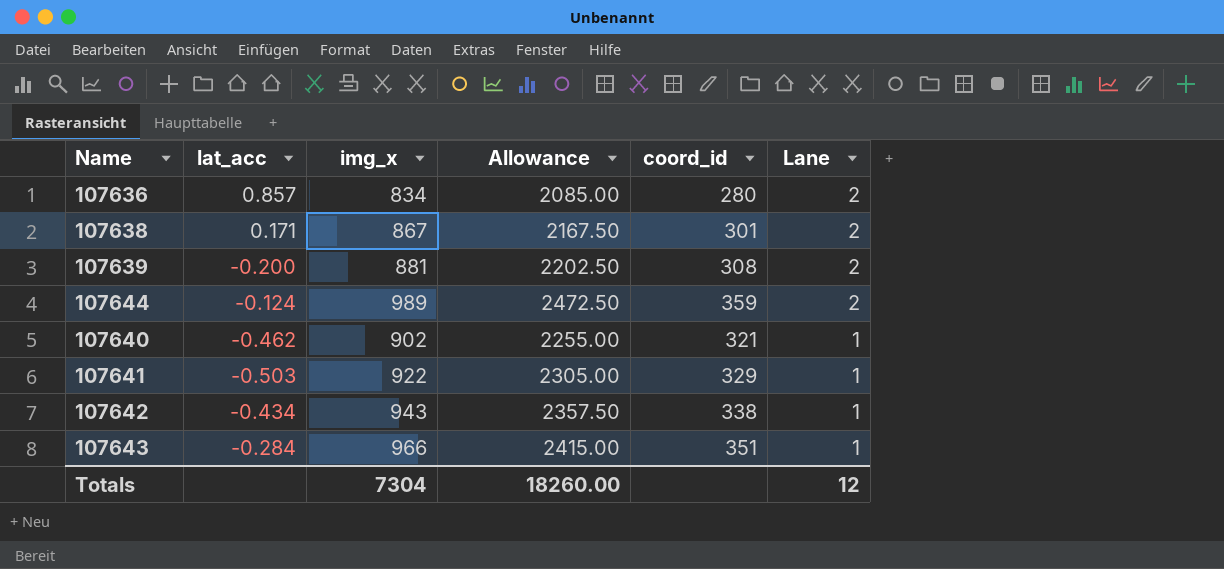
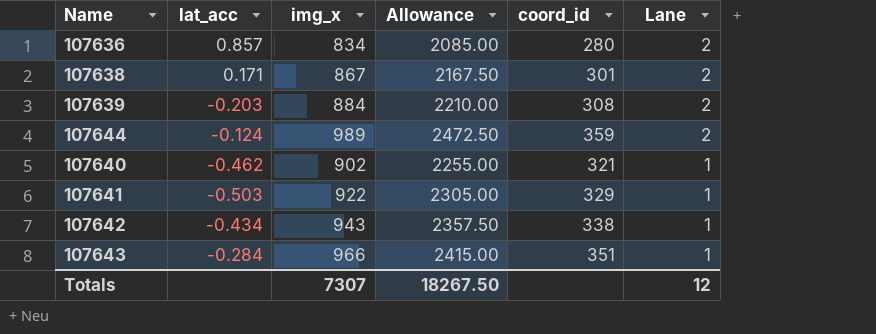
107639 | lat_acc: -0.200 -> -0.203
107639 | img_x: 881 -> 884
107639 | Allowance: 2202.50 -> 2210.00
Totals | img_x: 7304 -> 7307
Totals | Allowance: 18260.00 -> 18267.50

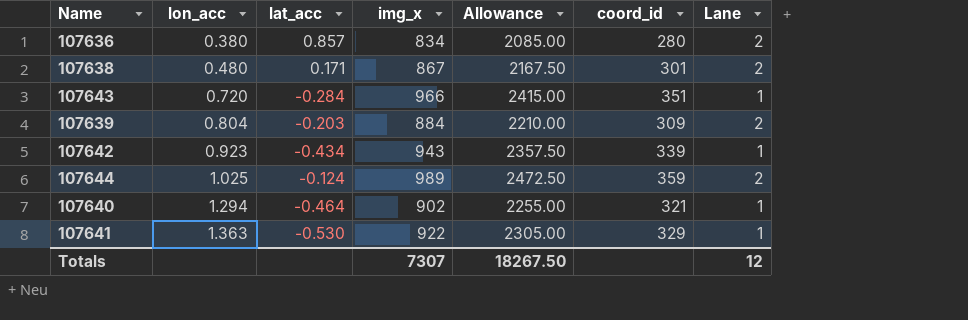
row order: Lane descending -> lon_acc ascending
column lon_acc | position: none -> 2
107639 | coord_id: 308 -> 309
107642 | coord_id: 338 -> 339
107640 | lat_acc: -0.462 -> -0.464
107641 | lat_acc: -0.503 -> -0.530

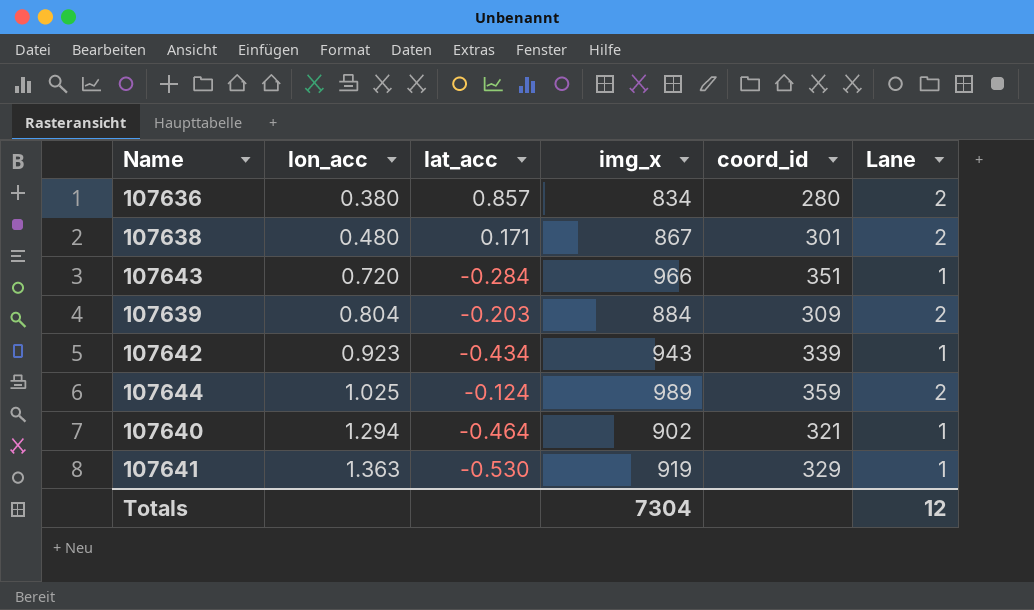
column Allowance | formula: [img_x] * 2.5 -> none
107641 | img_x: 922 -> 919
Totals | img_x: 7307 -> 7304

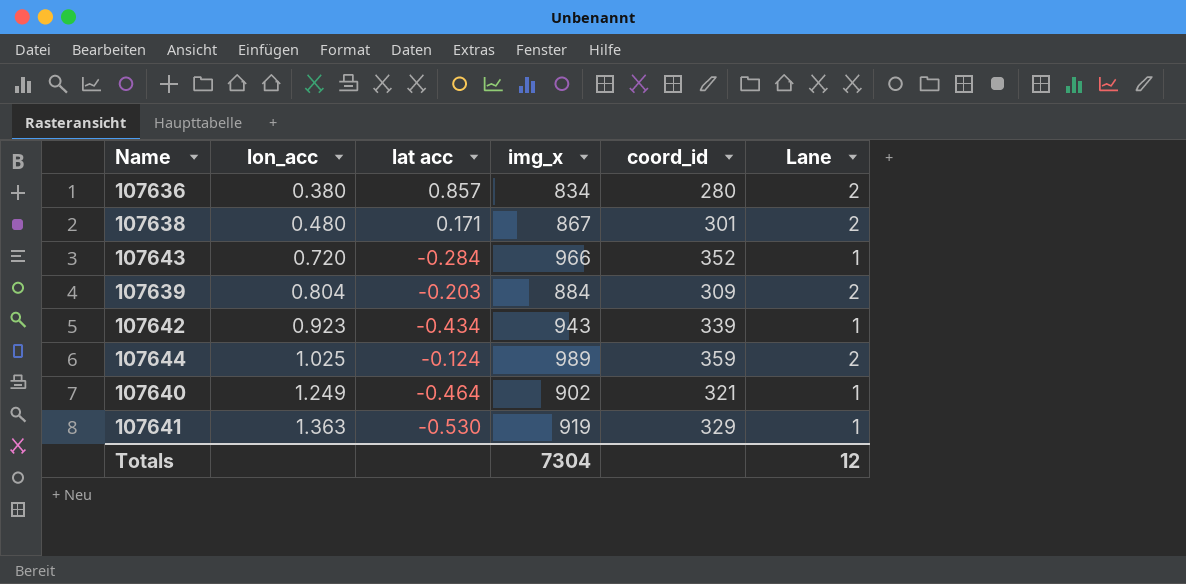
column name: lat_acc -> lat acc
107643 | coord_id: 351 -> 352
107640 | lon_acc: 1.294 -> 1.249

